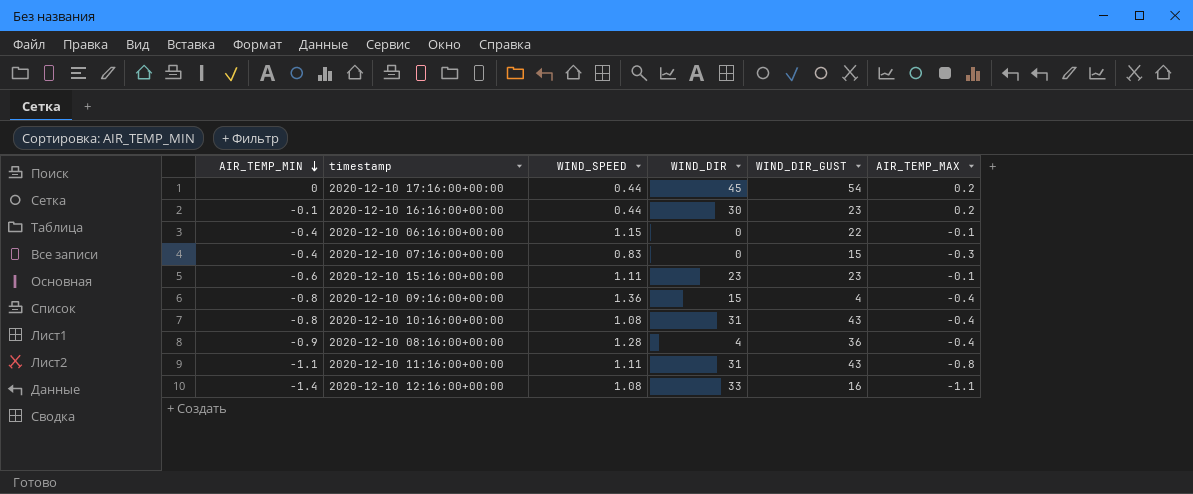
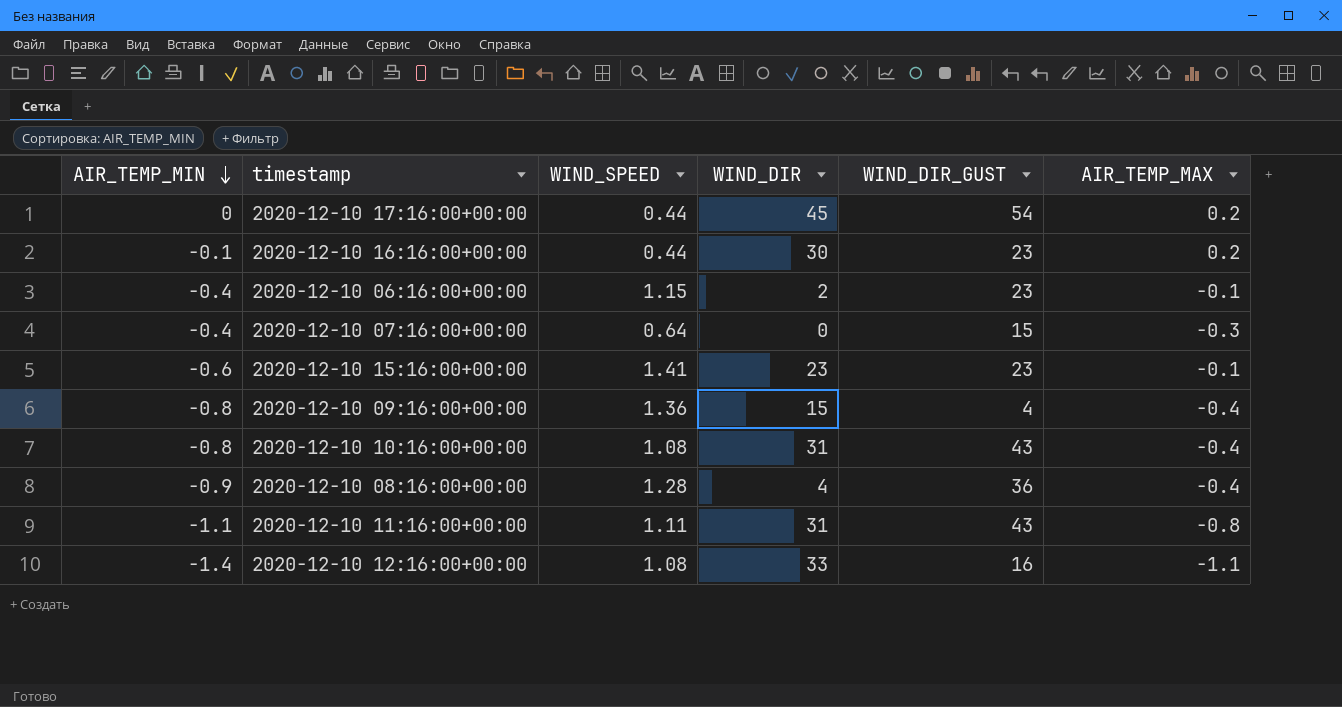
2020-12-10 06:16:00+00:00 | WIND_DIR: 0 -> 2
2020-12-10 06:16:00+00:00 | WIND_DIR_GUST: 22 -> 23
2020-12-10 07:16:00+00:00 | WIND_SPEED: 0.83 -> 0.64
2020-12-10 15:16:00+00:00 | WIND_SPEED: 1.11 -> 1.41

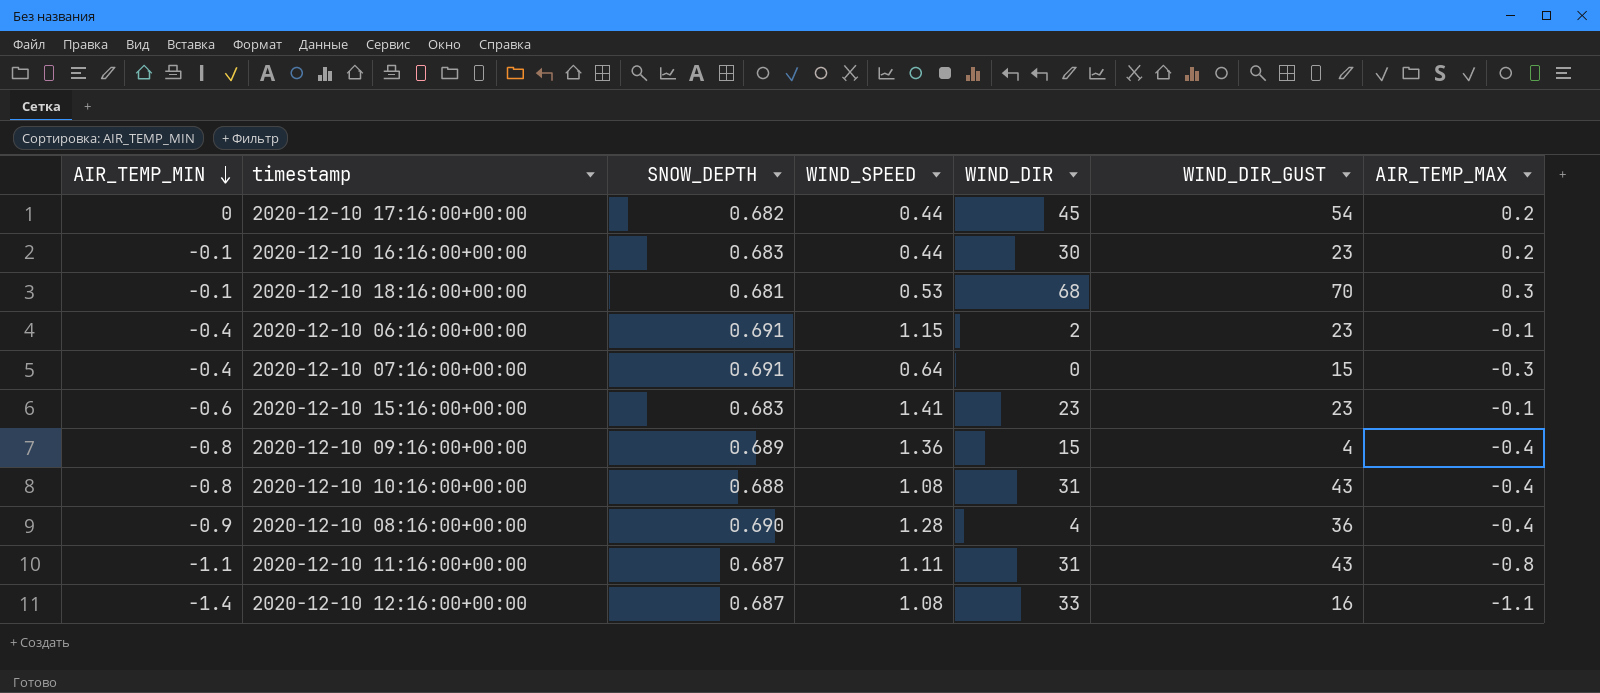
column SNOW_DEPTH | position: none -> 3
row 2020-12-10 18:16:00+00:00: none -> -0.1 | 0.681 | 0.53 | 68 | 70 | 0.3

